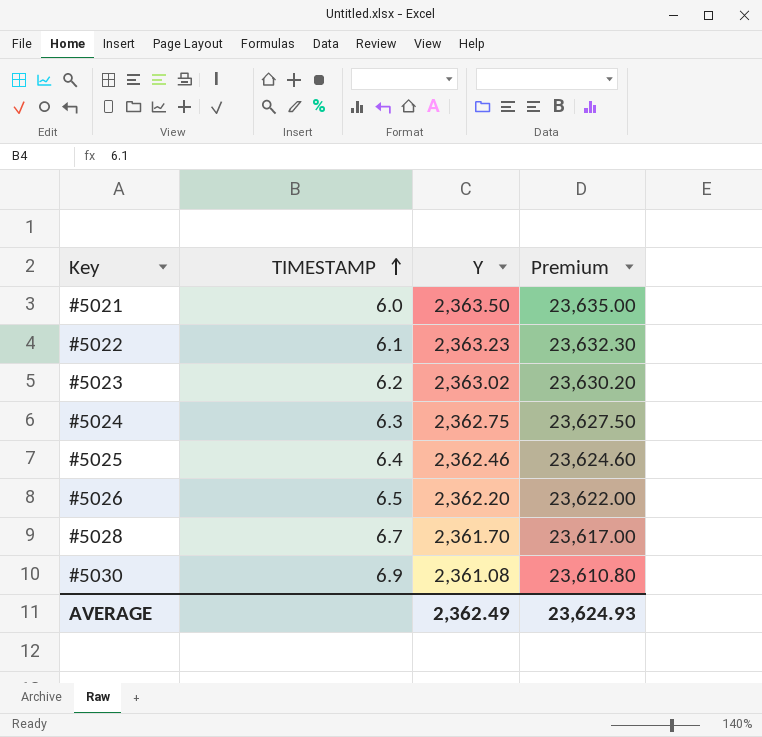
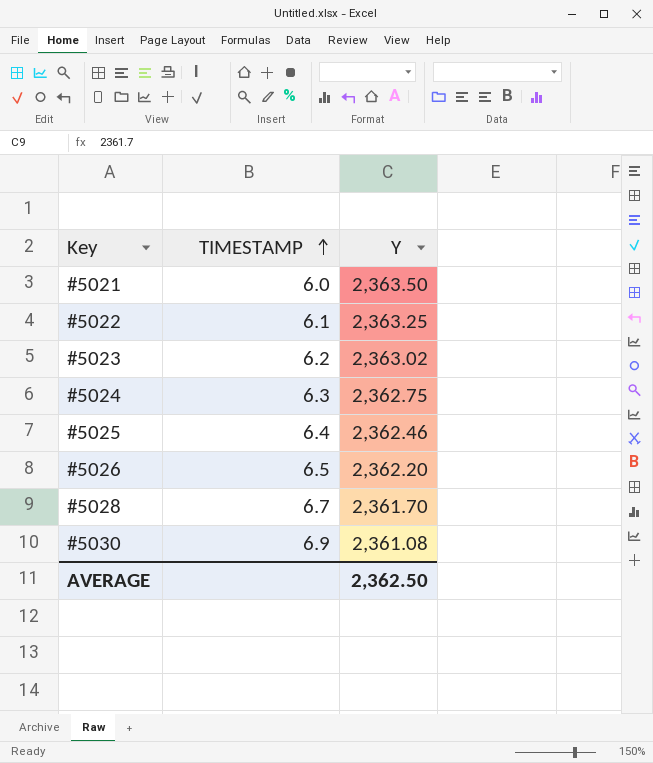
column Premium | formula: [Y] * 10 -> none
#5022 | Y: 2,363.23 -> 2,363.25
AVERAGE | Y: 2,362.49 -> 2,362.50

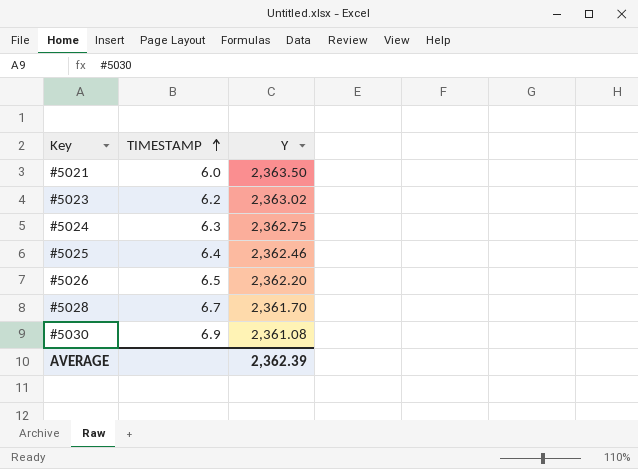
row #5022: 6.1 | 2,363.25 -> none
AVERAGE | Y: 2,362.50 -> 2,362.39

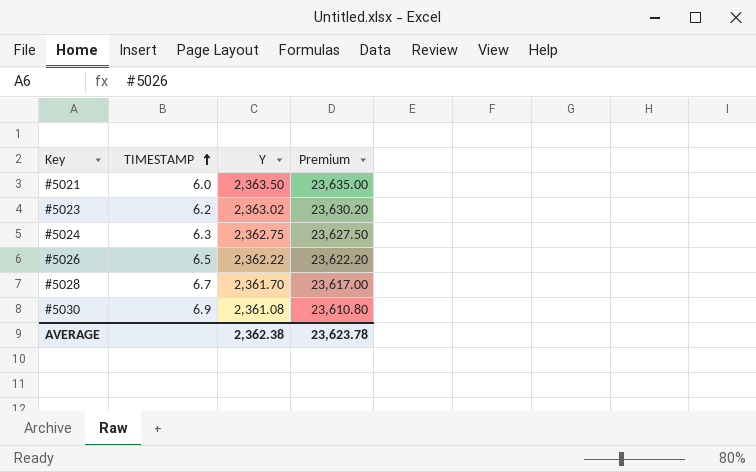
column Premium | formula: none -> [Y] * 10
row #5025: 6.4 | 2,362.46 -> none
#5026 | Y: 2,362.20 -> 2,362.22
AVERAGE | Y: 2,362.39 -> 2,362.38

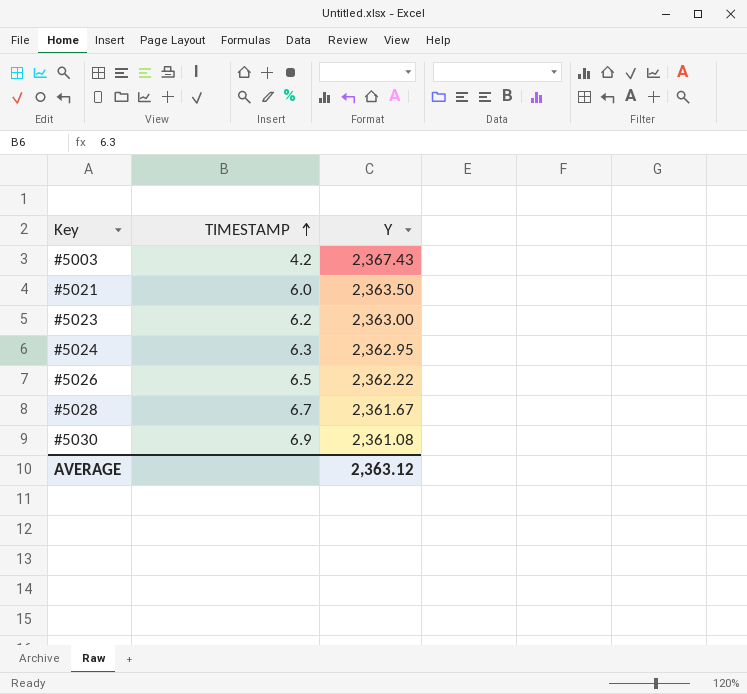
column Premium | formula: [Y] * 10 -> none
row #5003: none -> 4.2 | 2,367.43
#5023 | Y: 2,363.02 -> 2,363.00
#5024 | Y: 2,362.75 -> 2,362.95
#5028 | Y: 2,361.70 -> 2,361.67
AVERAGE | Y: 2,362.38 -> 2,363.12

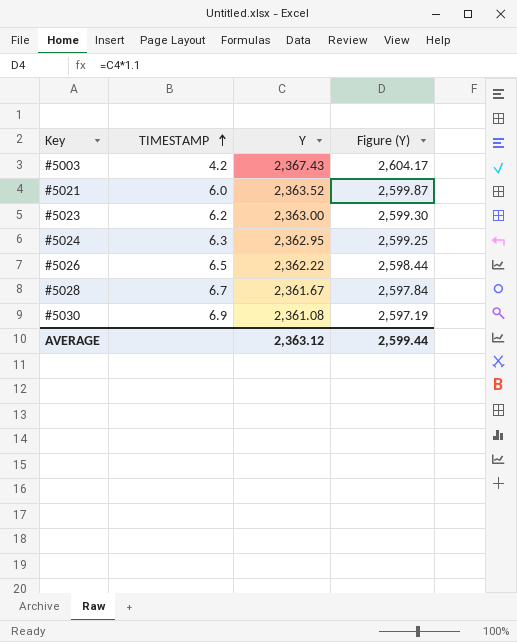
column Figure (Y) | formula: none -> [Y] * 1.1
#5021 | Y: 2,363.50 -> 2,363.52

